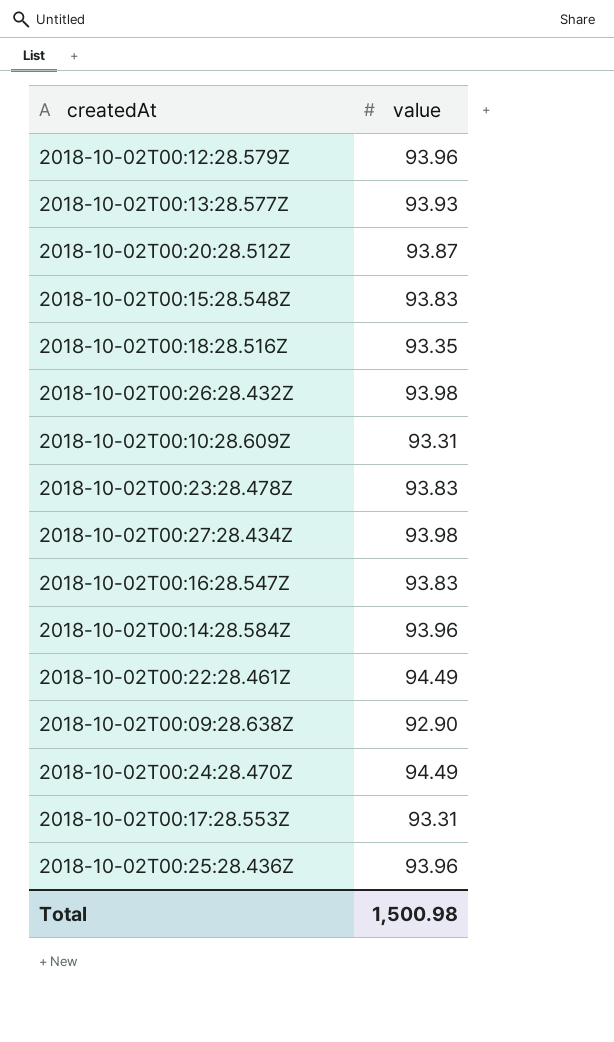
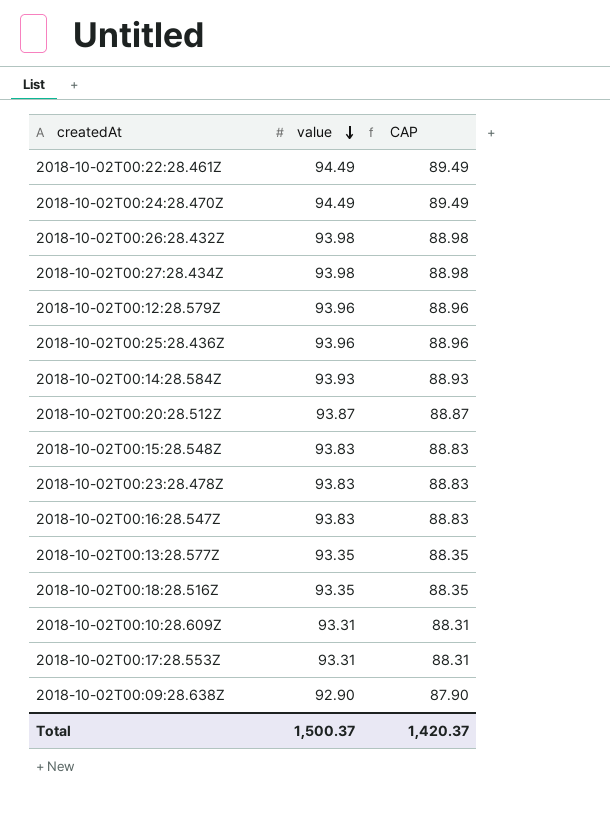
row order: none -> value descending
column CAP | formula: none -> [value] - 5
2018-10-02T00:14:28.584Z | value: 93.96 -> 93.93
2018-10-02T00:13:28.577Z | value: 93.93 -> 93.35
Total | value: 1,500.98 -> 1,500.37

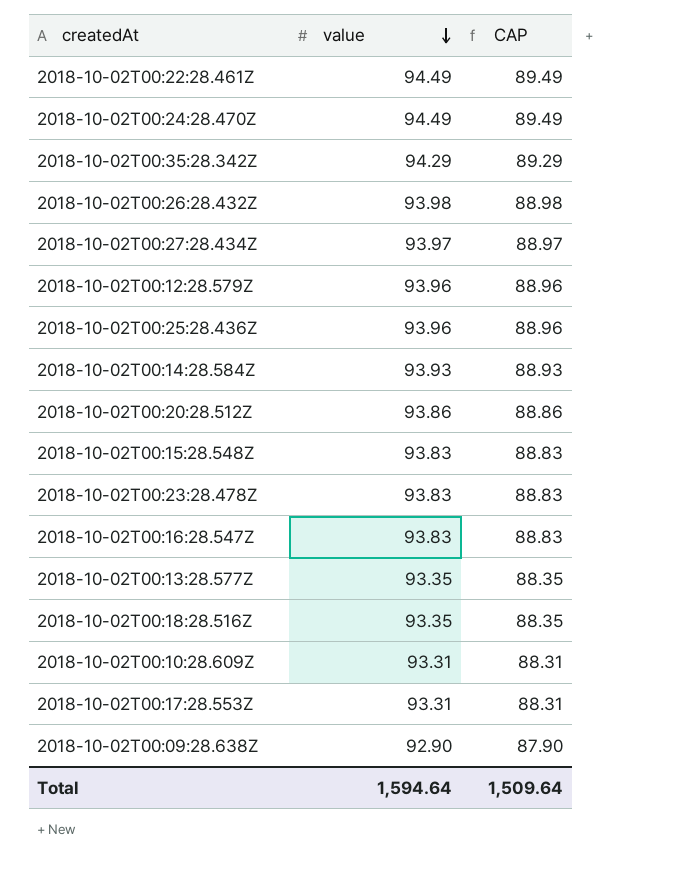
row 2018-10-02T00:35:28.342Z: none -> 94.29 | 89.29
2018-10-02T00:27:28.434Z | value: 93.98 -> 93.97
2018-10-02T00:27:28.434Z | CAP: 88.98 -> 88.97
2018-10-02T00:20:28.512Z | value: 93.87 -> 93.86
2018-10-02T00:20:28.512Z | CAP: 88.87 -> 88.86
Total | value: 1,500.37 -> 1,594.64
Total | CAP: 1,420.37 -> 1,509.64

